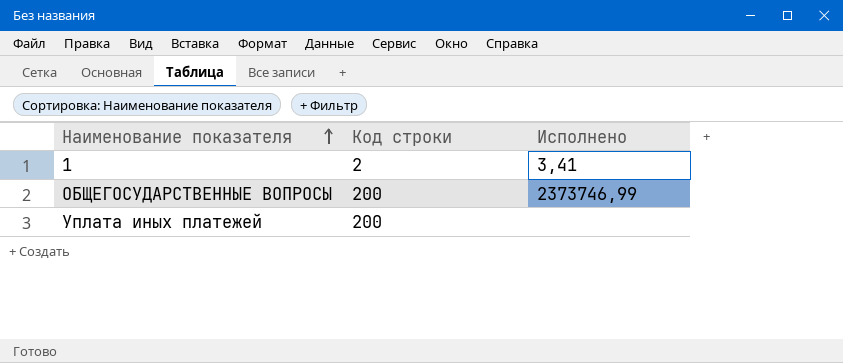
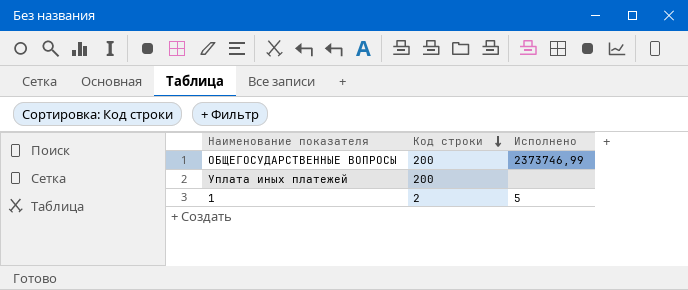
row order: Наименование показателя ascending -> Код строки descending
1 | Исполнено: 3,41 -> 5

